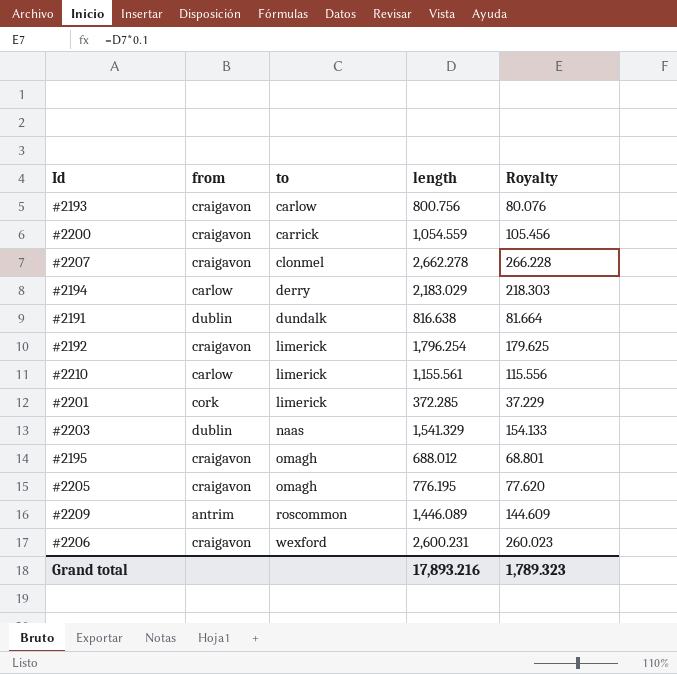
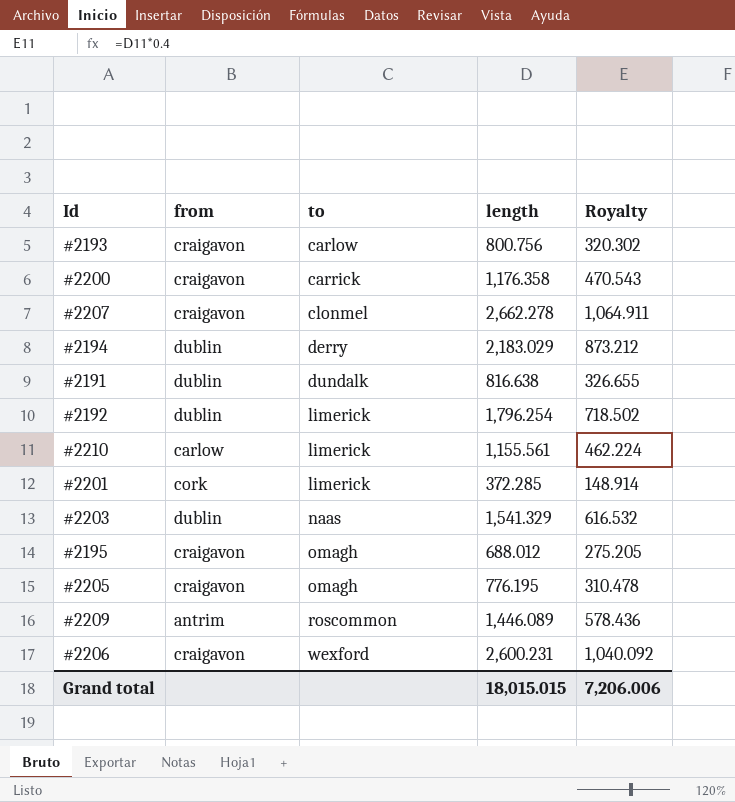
column Royalty | formula: [length] * 0.1 -> [length] * 0.4
#2200 | length: 1,054.559 -> 1,176.358
#2194 | from: carlow -> dublin
#2192 | from: craigavon -> dublin
Grand total | length: 17,893.216 -> 18,015.015
Grand total | Royalty: 1,789.323 -> 7,206.006

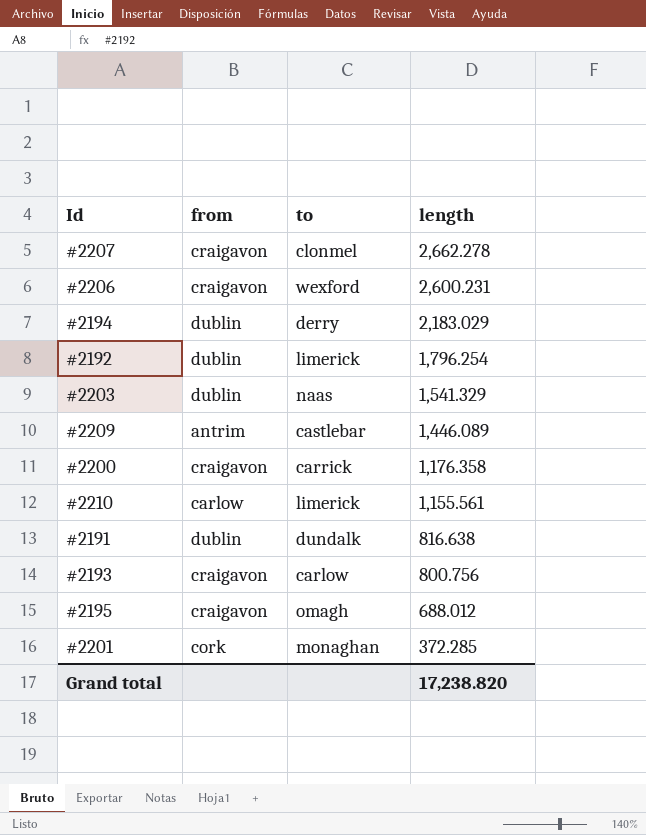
row order: to ascending -> length descending
column Royalty | formula: [length] * 0.4 -> none
row #2205: craigavon | omagh | 776.195 | 310.478 -> none
#2209 | to: roscommon -> castlebar
#2201 | to: limerick -> monaghan
Grand total | length: 18,015.015 -> 17,238.820

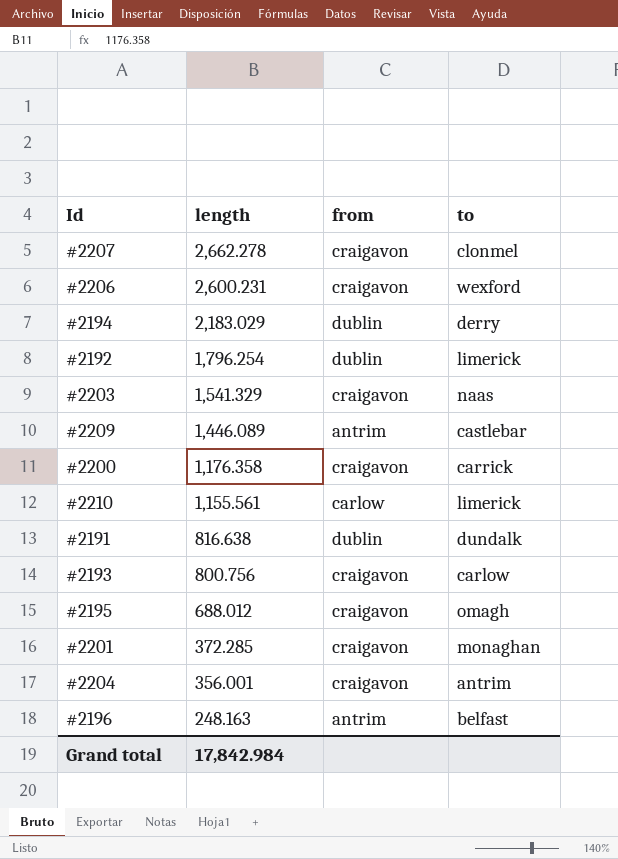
column length | position: 4 -> 2
#2203 | from: dublin -> craigavon
#2201 | from: cork -> craigavon
row #2204: none -> 356.001 | craigavon | antrim
row #2196: none -> 248.163 | antrim | belfast
Grand total | length: 17,238.820 -> 17,842.984

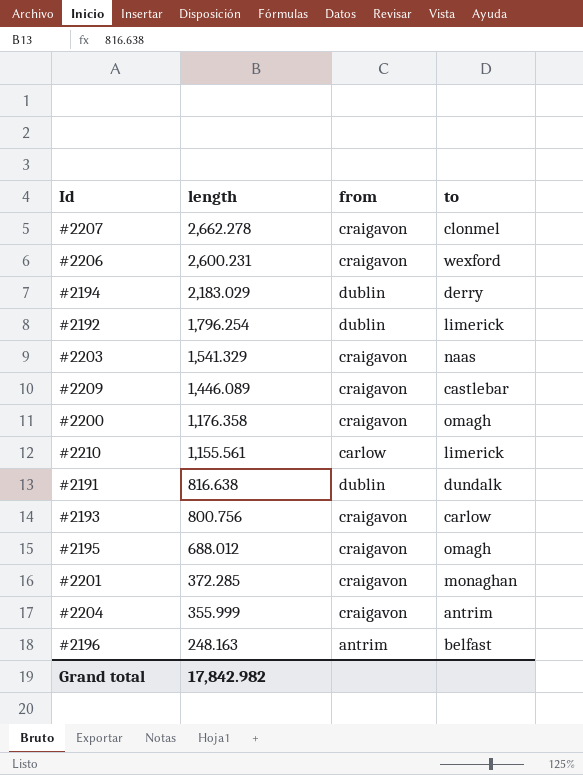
#2209 | from: antrim -> craigavon
#2200 | to: carrick -> omagh
#2204 | length: 356.001 -> 355.999
Grand total | length: 17,842.984 -> 17,842.982

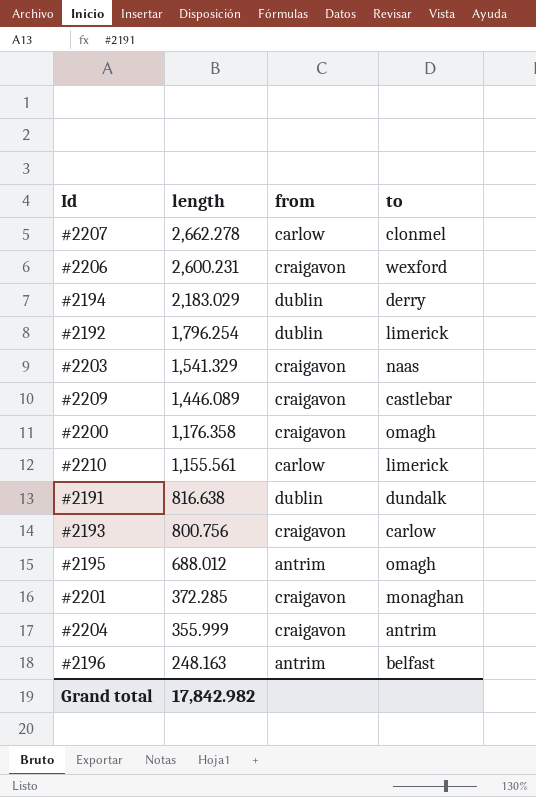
#2207 | from: craigavon -> carlow
#2195 | from: craigavon -> antrim

